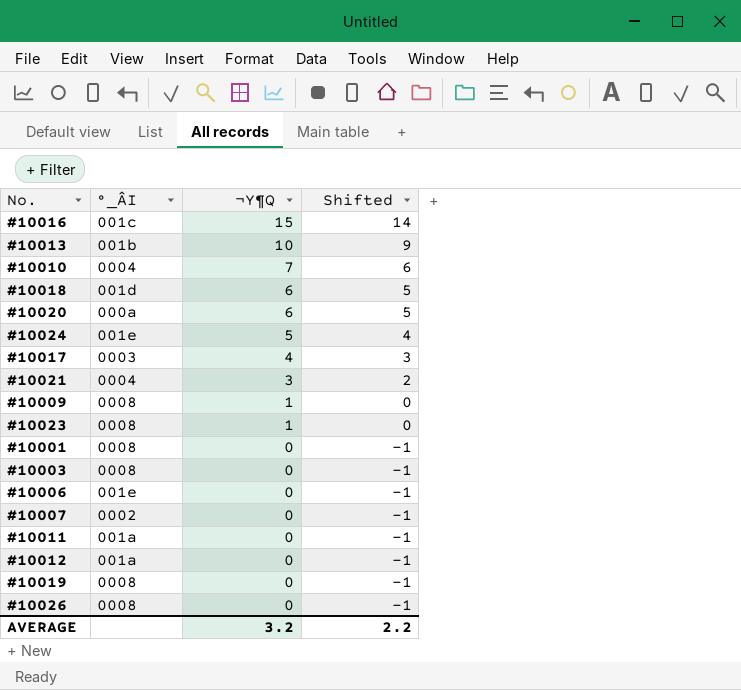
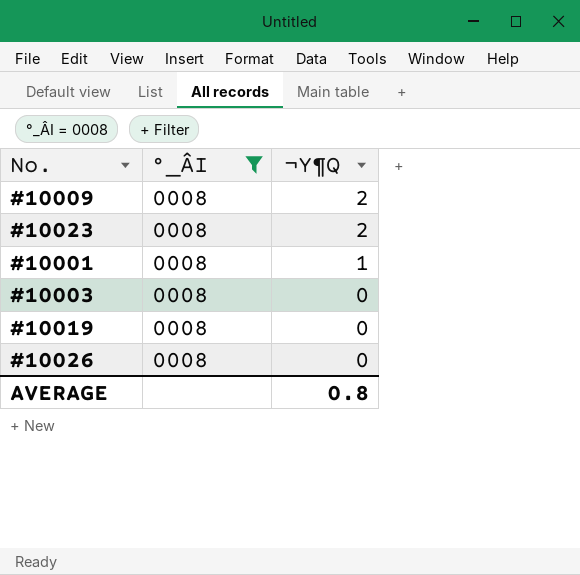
filter: none -> °_ÂI = 0008
column Shifted | formula: [¬Y¶Q] - 1 -> none
#10009 | ¬Y¶Q: 1 -> 2
#10023 | ¬Y¶Q: 1 -> 2
#10001 | ¬Y¶Q: 0 -> 1
AVERAGE | ¬Y¶Q: 3.2 -> 0.8

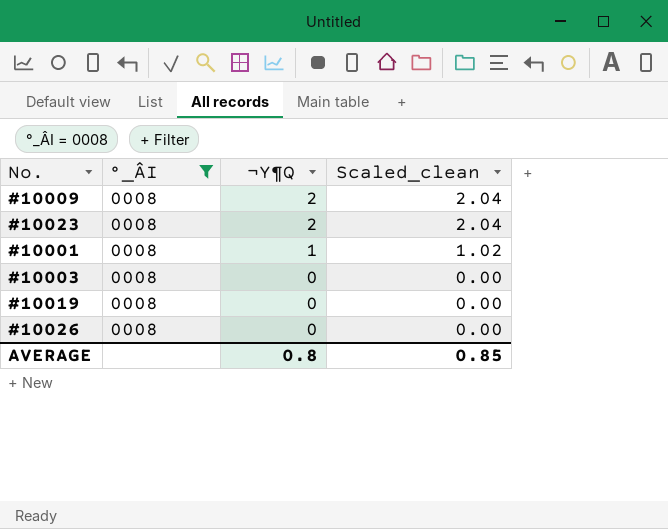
column Scaled_clean | formula: none -> [¬Y¶Q] * 1.02

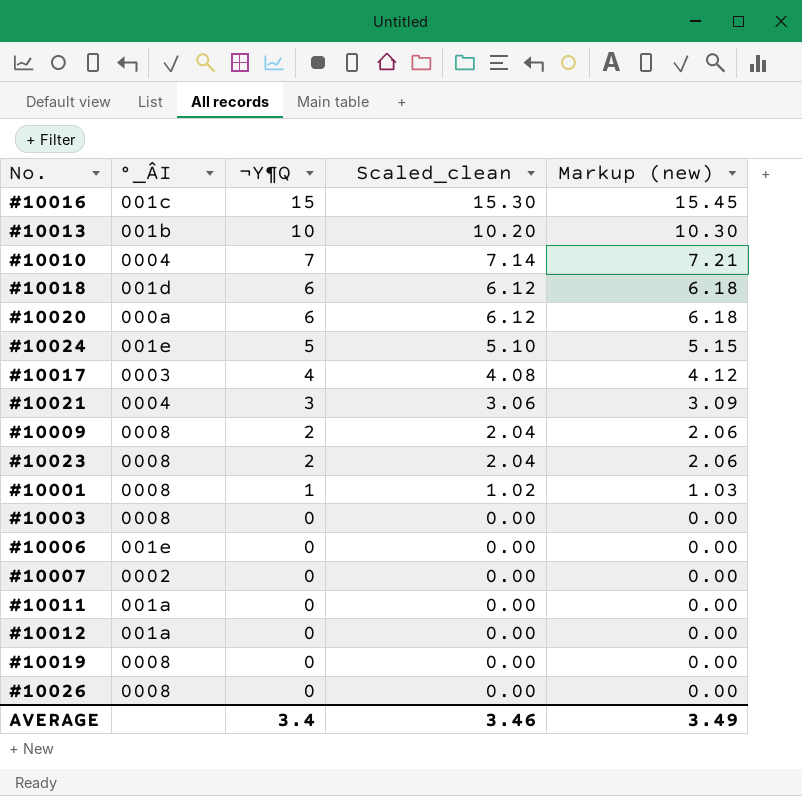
filter: °_ÂI = 0008 -> none
column Markup (new) | formula: none -> [¬Y¶Q] * 1.03
AVERAGE | ¬Y¶Q: 0.8 -> 3.4
AVERAGE | Scaled_clean: 0.85 -> 3.46

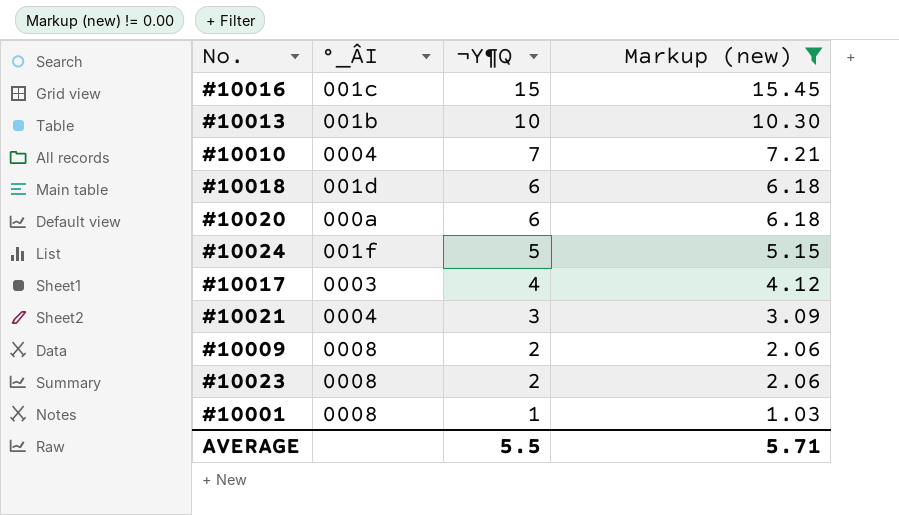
filter: none -> Markup (new) != 0.00
column Scaled_clean | formula: [¬Y¶Q] * 1.02 -> none
#10024 | °_ÂI: 001e -> 001f
AVERAGE | ¬Y¶Q: 3.4 -> 5.5
AVERAGE | Markup (new): 3.49 -> 5.71

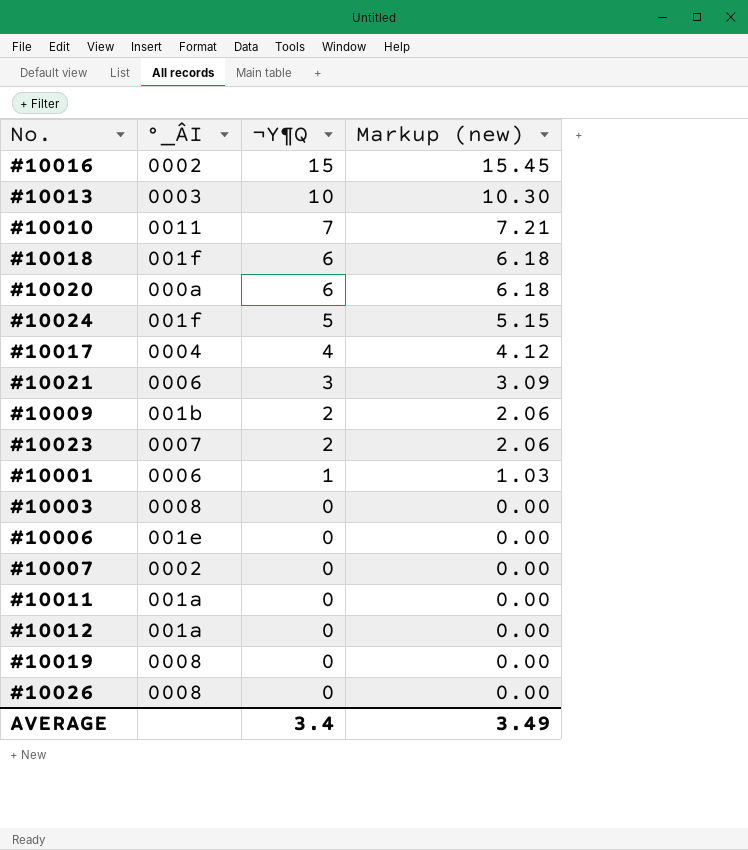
filter: Markup (new) != 0.00 -> none
#10016 | °_ÂI: 001c -> 0002
#10013 | °_ÂI: 001b -> 0003
#10010 | °_ÂI: 0004 -> 0011
#10018 | °_ÂI: 001d -> 001f
#10017 | °_ÂI: 0003 -> 0004
#10021 | °_ÂI: 0004 -> 0006
#10009 | °_ÂI: 0008 -> 001b
#10023 | °_ÂI: 0008 -> 0007
#10001 | °_ÂI: 0008 -> 0006
AVERAGE | ¬Y¶Q: 5.5 -> 3.4
AVERAGE | Markup (new): 5.71 -> 3.49

